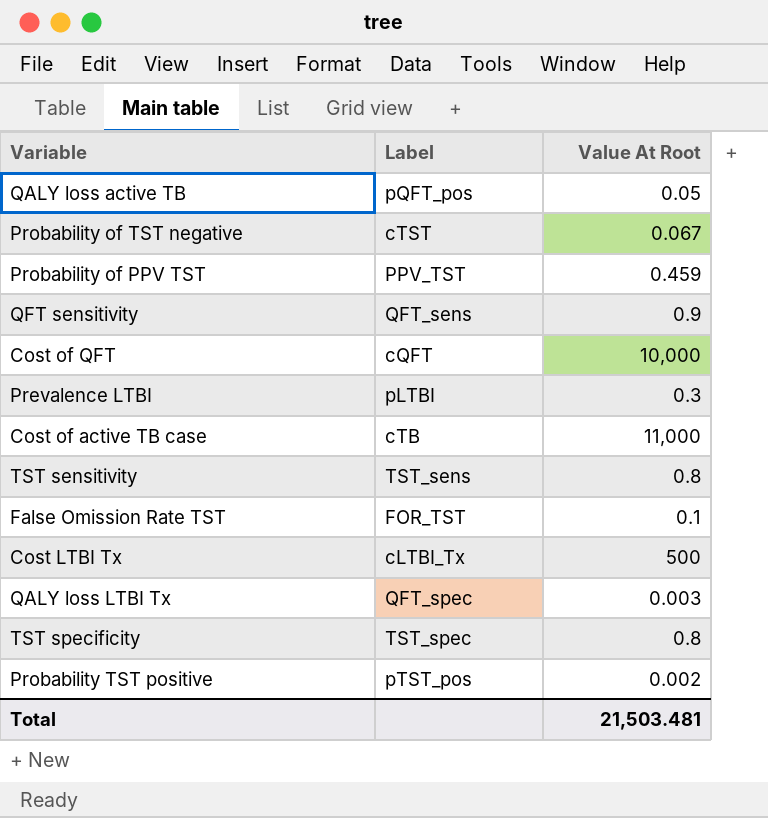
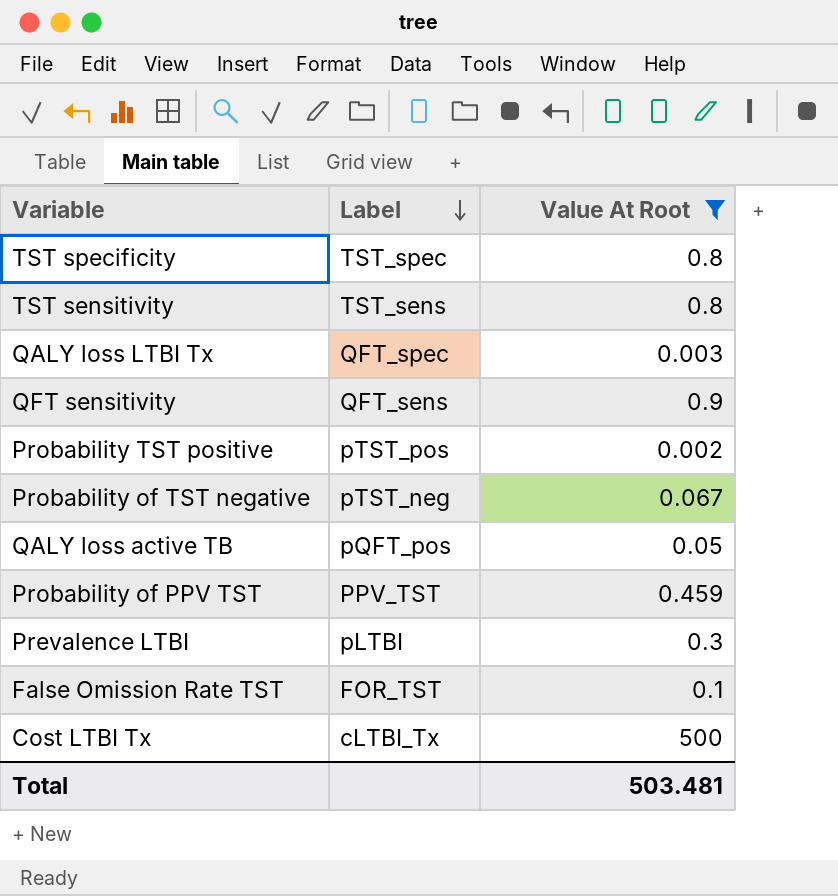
filter: none -> Value At Root <= 500
row order: none -> Label descending
Probability of TST negative | Label: cTST -> pTST_neg
Total | Value At Root: 21,503.481 -> 503.481

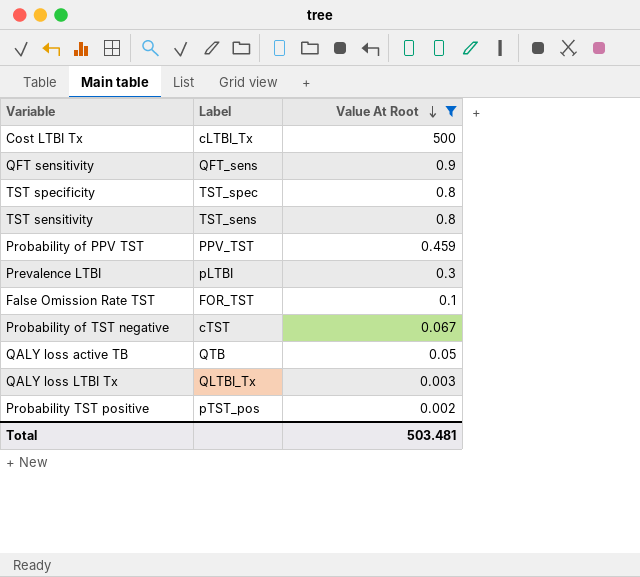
row order: Label descending -> Value At Root descending
Probability of TST negative | Label: pTST_neg -> cTST
QALY loss active TB | Label: pQFT_pos -> QTB
QALY loss LTBI Tx | Label: QFT_spec -> QLTBI_Tx

